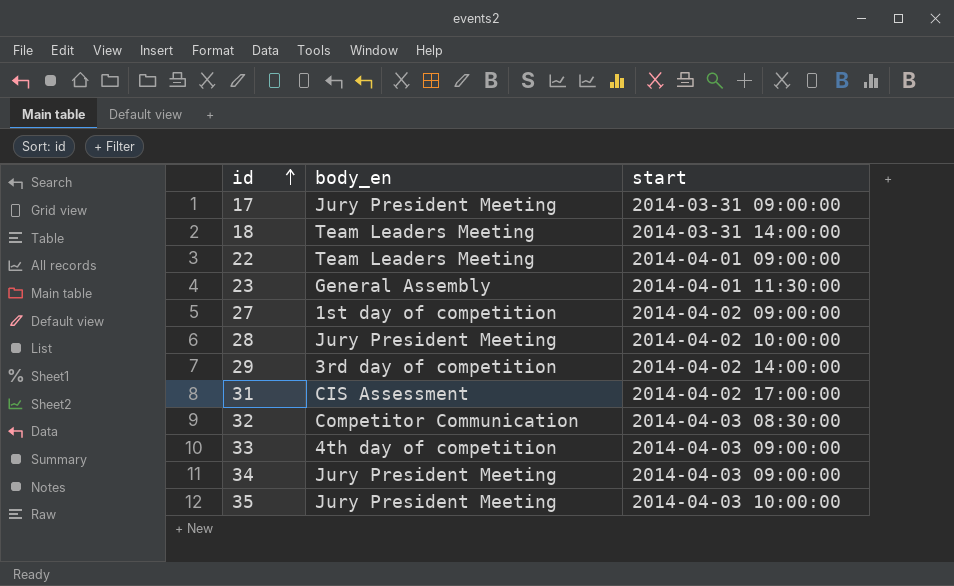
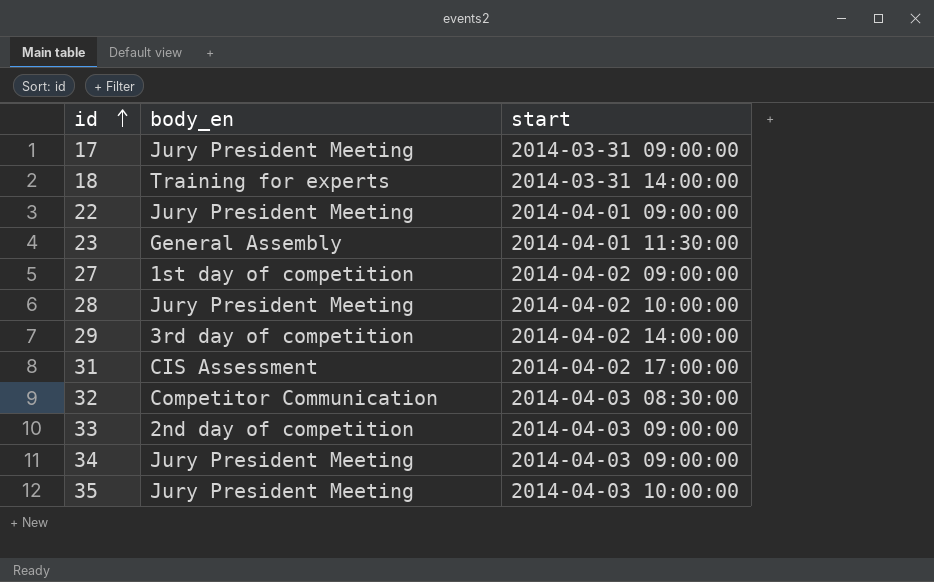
18 | body_en: Team Leaders Meeting -> Training for experts
22 | body_en: Team Leaders Meeting -> Jury President Meeting
33 | body_en: 4th day of competition -> 2nd day of competition

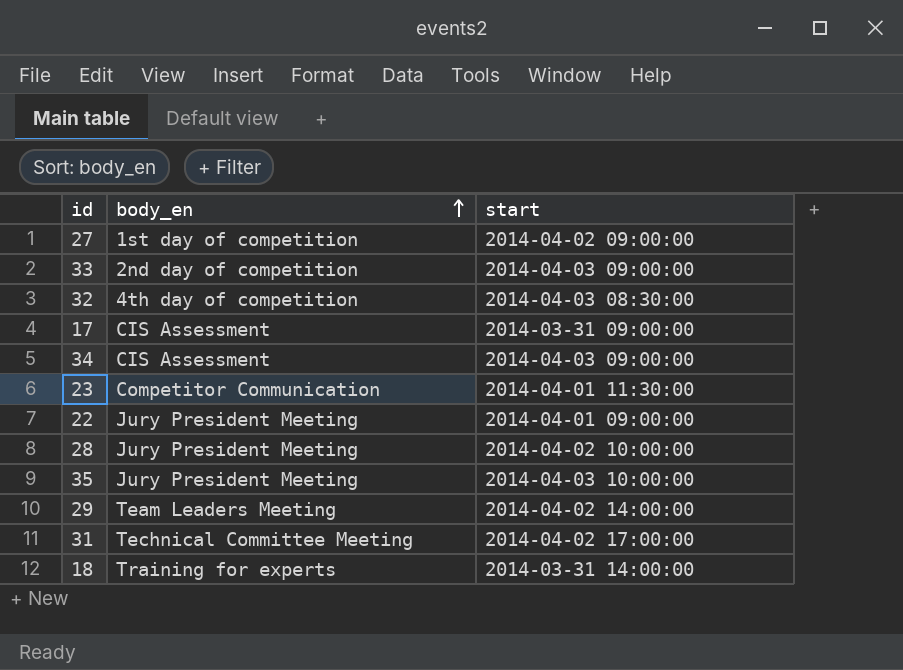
row order: id ascending -> body_en ascending
32 | body_en: Competitor Communication -> 4th day of competition
17 | body_en: Jury President Meeting -> CIS Assessment
34 | body_en: Jury President Meeting -> CIS Assessment
23 | body_en: General Assembly -> Competitor Communication
29 | body_en: 3rd day of competition -> Team Leaders Meeting
31 | body_en: CIS Assessment -> Technical Committee Meeting

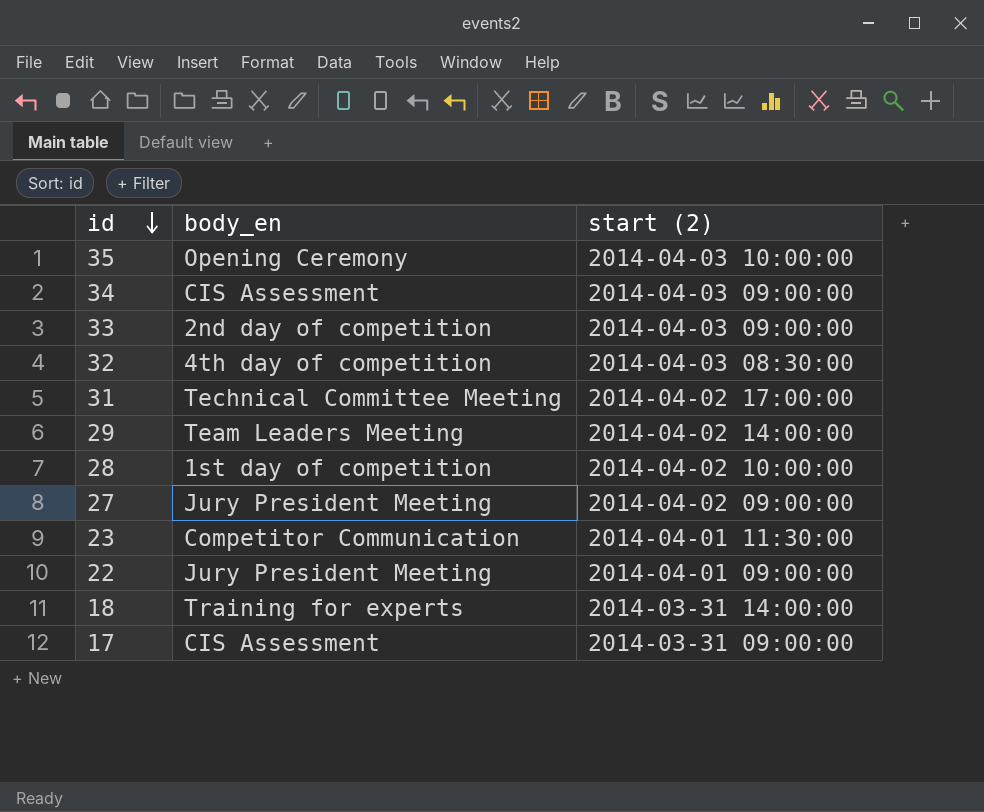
row order: body_en ascending -> id descending
column name: start -> start (2)
35 | body_en: Jury President Meeting -> Opening Ceremony
28 | body_en: Jury President Meeting -> 1st day of competition
27 | body_en: 1st day of competition -> Jury President Meeting

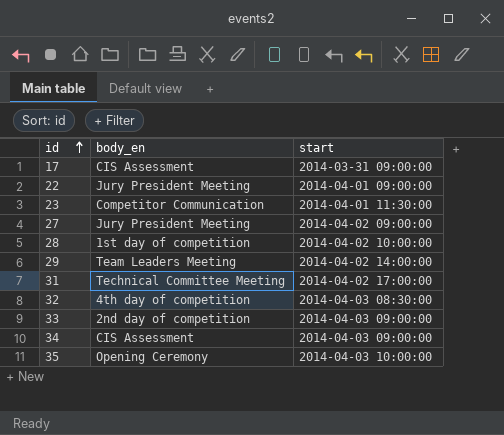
row order: id descending -> id ascending
column name: start (2) -> start
row 18: Training for experts | 2014-03-31 14:00:00 -> none

